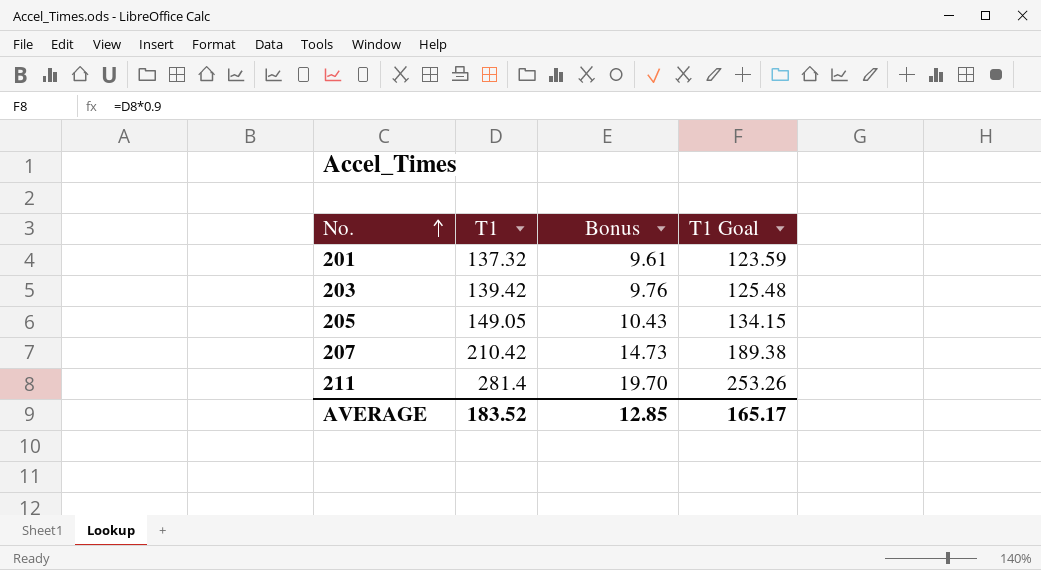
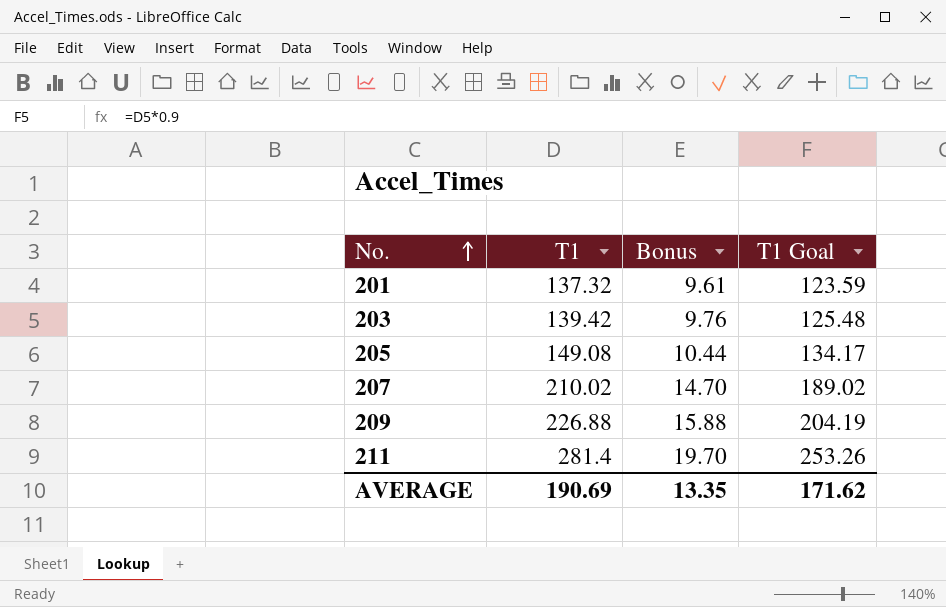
205 | T1: 149.05 -> 149.08
205 | Bonus: 10.43 -> 10.44
205 | T1 Goal: 134.15 -> 134.17
207 | T1: 210.42 -> 210.02
207 | Bonus: 14.73 -> 14.70
207 | T1 Goal: 189.38 -> 189.02
row 209: none -> 226.88 | 15.88 | 204.19
AVERAGE | T1: 183.52 -> 190.69
AVERAGE | Bonus: 12.85 -> 13.35
AVERAGE | T1 Goal: 165.17 -> 171.62

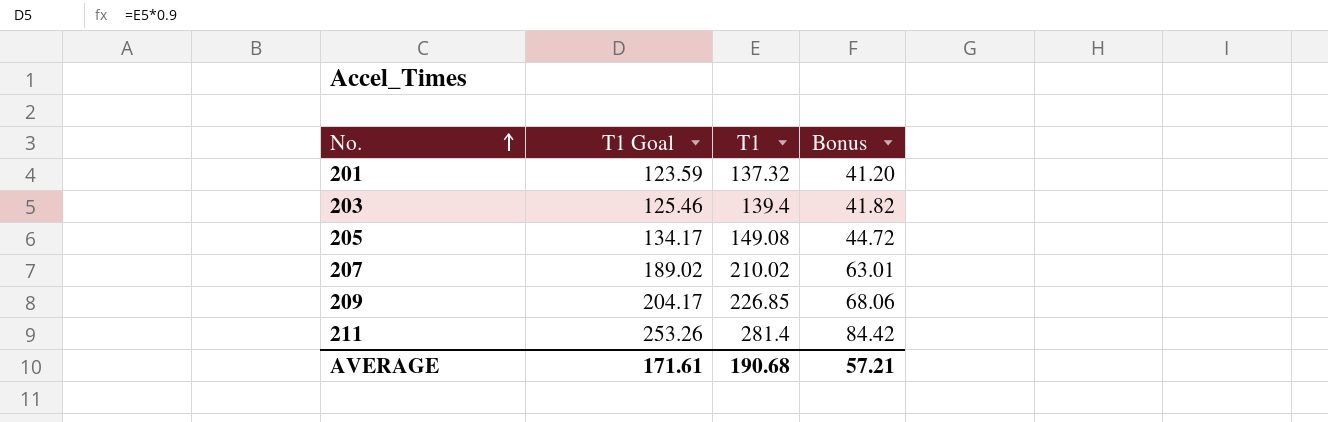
column T1 Goal | position: 4 -> 2
column Bonus | formula: [T1] * 0.07 -> [T1] * 0.3
203 | T1 Goal: 125.48 -> 125.46
203 | T1: 139.42 -> 139.4
209 | T1 Goal: 204.19 -> 204.17
209 | T1: 226.88 -> 226.85
AVERAGE | T1 Goal: 171.62 -> 171.61
AVERAGE | T1: 190.69 -> 190.68
AVERAGE | Bonus: 13.35 -> 57.21

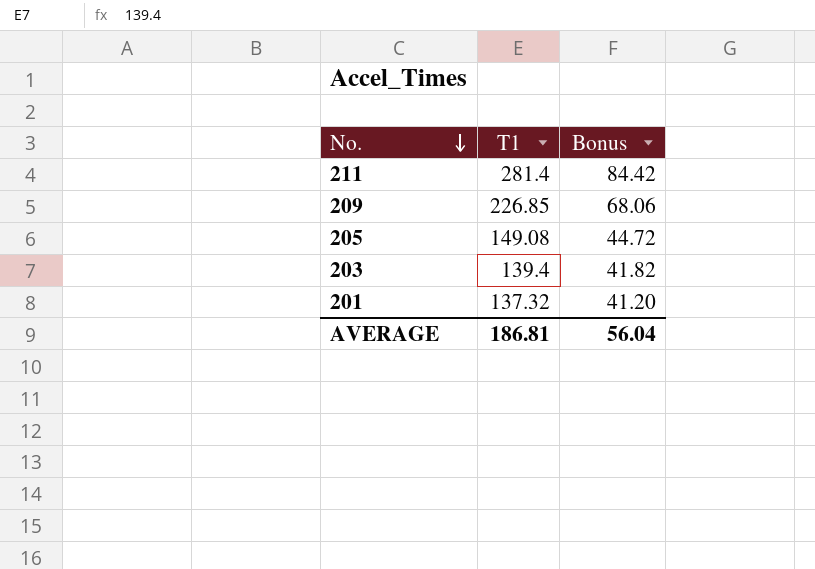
row order: No. ascending -> No. descending
column T1 Goal | formula: [T1] * 0.9 -> none
row 207: 189.02 | 210.02 | 63.01 -> none
AVERAGE | T1: 190.68 -> 186.81
AVERAGE | Bonus: 57.21 -> 56.04

